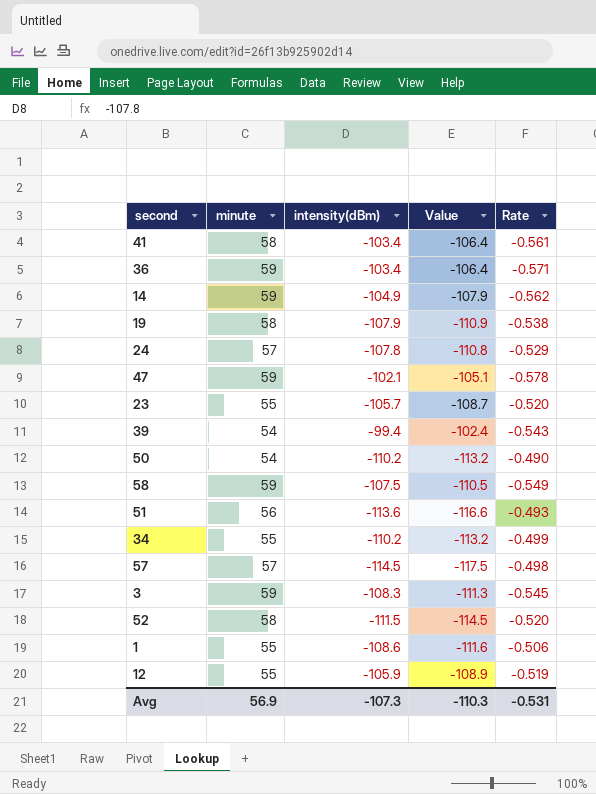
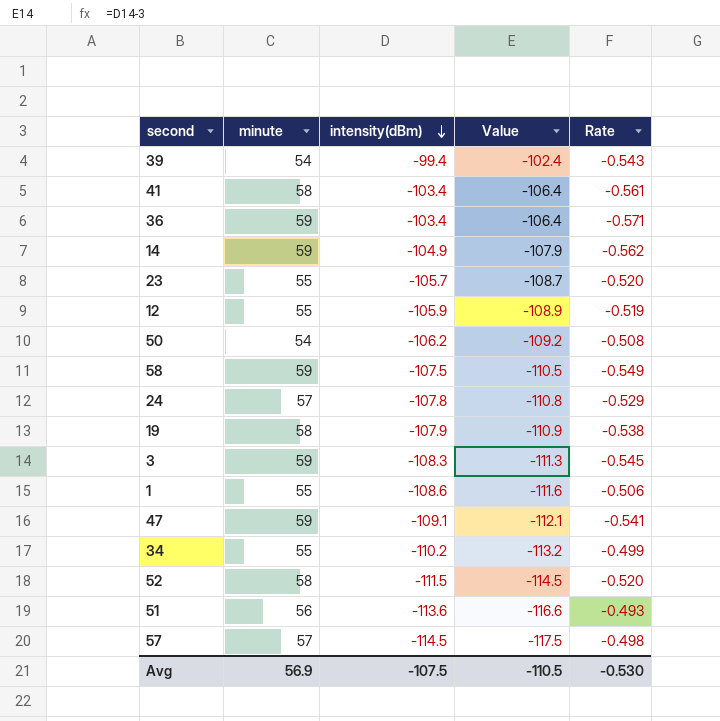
row order: none -> intensity(dBm) descending
50 | intensity(dBm): -110.2 -> -106.2
50 | Value: -113.2 -> -109.2
50 | Rate: -0.490 -> -0.508
47 | intensity(dBm): -102.1 -> -109.1
47 | Value: -105.1 -> -112.1
47 | Rate: -0.578 -> -0.541
Avg | intensity(dBm): -107.3 -> -107.5
Avg | Value: -110.3 -> -110.5
Avg | Rate: -0.531 -> -0.530

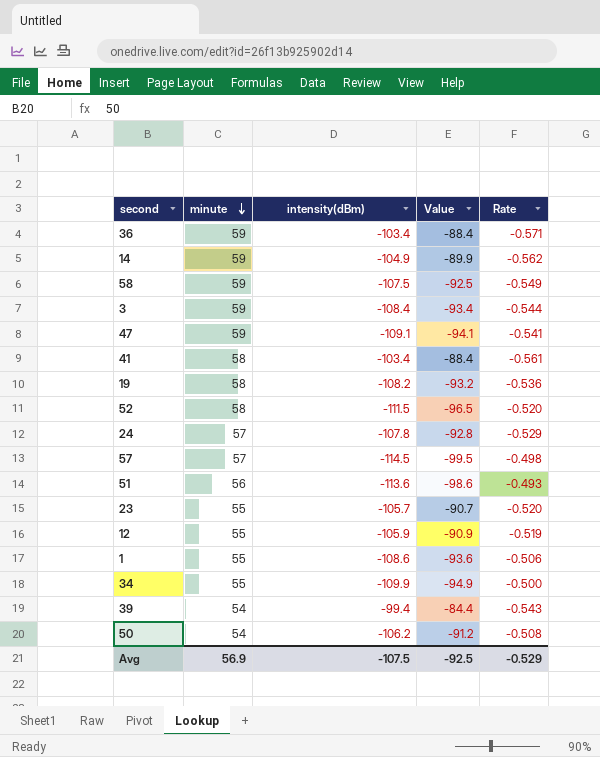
row order: intensity(dBm) descending -> minute descending
column Value | formula: [intensity(dBm)] - 3 -> [intensity(dBm)] + 15
3 | intensity(dBm): -108.3 -> -108.4
3 | Rate: -0.545 -> -0.544
19 | intensity(dBm): -107.9 -> -108.2
19 | Rate: -0.538 -> -0.536
34 | intensity(dBm): -110.2 -> -109.9
34 | Rate: -0.499 -> -0.500
Avg | Value: -110.5 -> -92.5
Avg | Rate: -0.530 -> -0.529

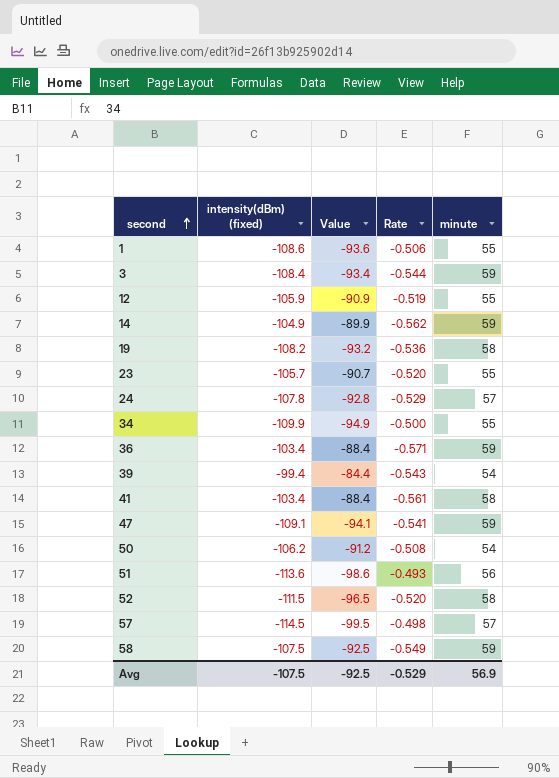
row order: minute descending -> second ascending
column name: intensity(dBm) -> intensity(dBm) (fixed)
column minute | position: 2 -> 5

